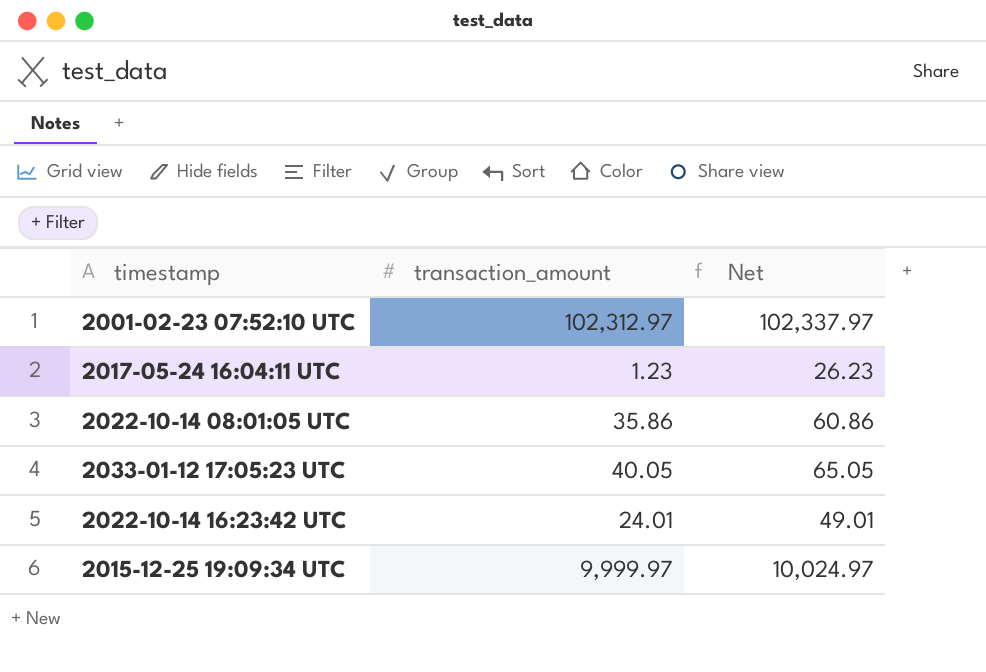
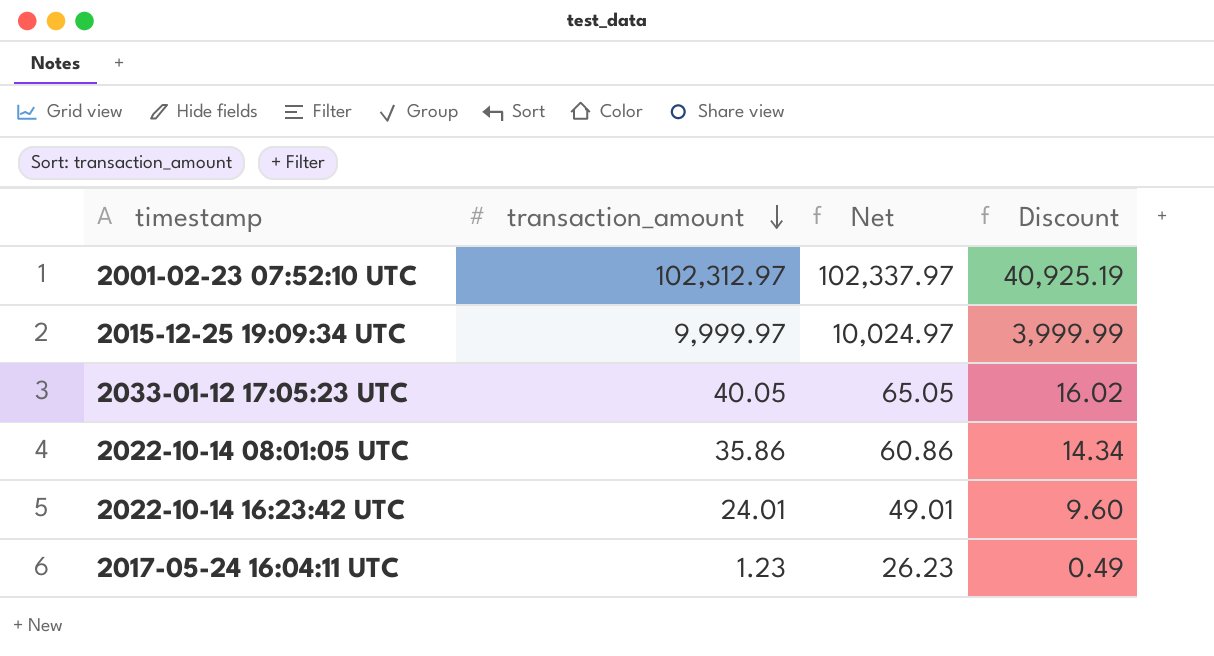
row order: none -> transaction_amount descending
column Discount | formula: none -> [transaction_amount] * 0.4

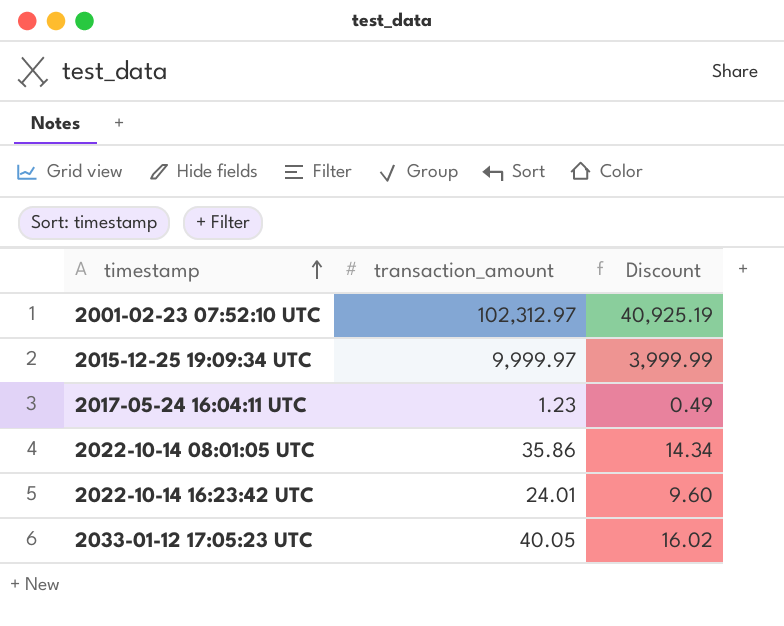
row order: transaction_amount descending -> timestamp ascending
column Net | formula: [transaction_amount] + 25 -> none

